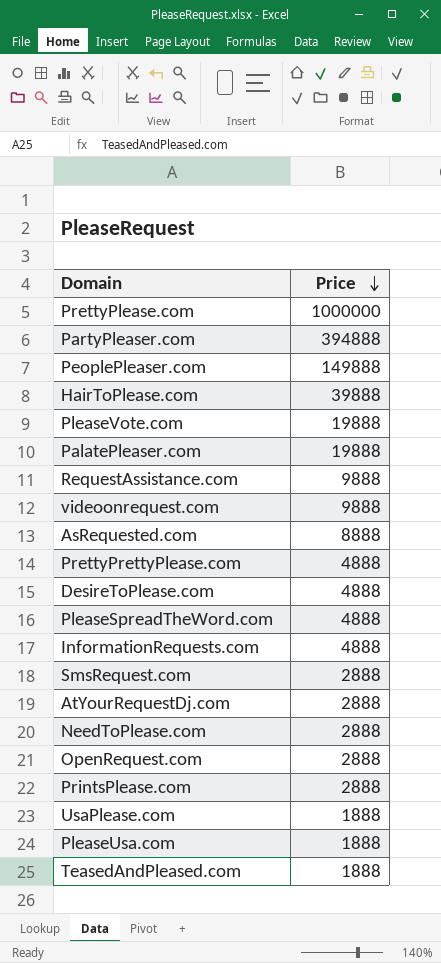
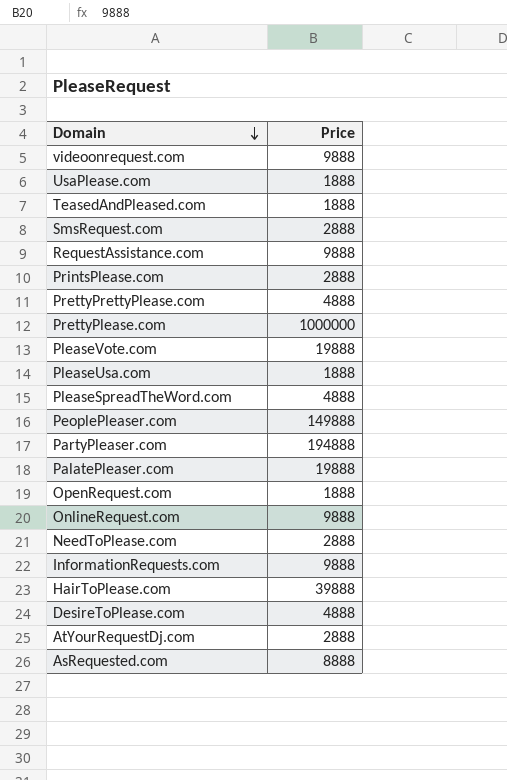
row order: Price descending -> Domain descending
PartyPleaser.com | Price: 394888 -> 194888
OpenRequest.com | Price: 2888 -> 1888
row OnlineRequest.com: none -> 9888
InformationRequests.com | Price: 4888 -> 9888

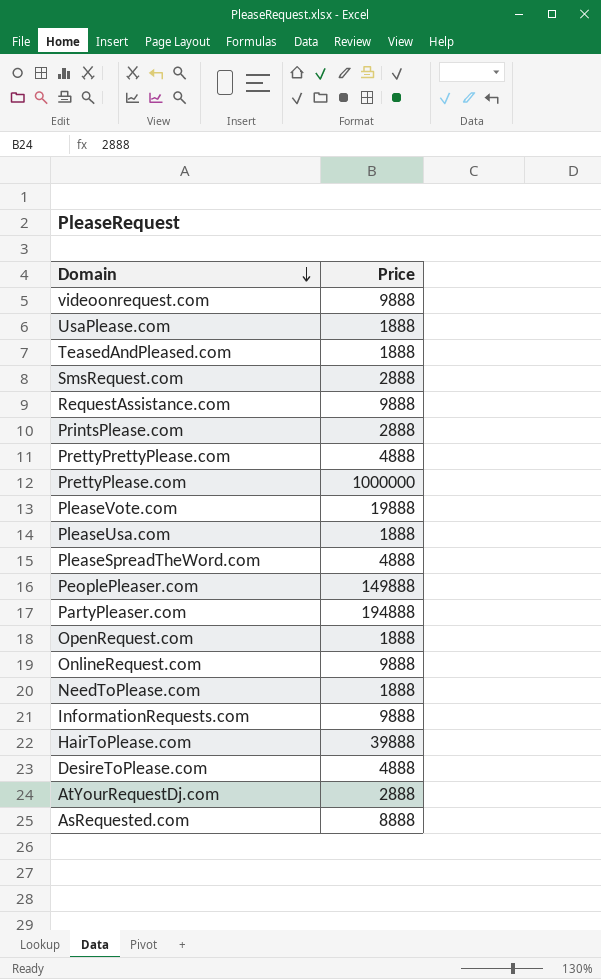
row PalatePleaser.com: 19888 -> none
NeedToPlease.com | Price: 2888 -> 1888

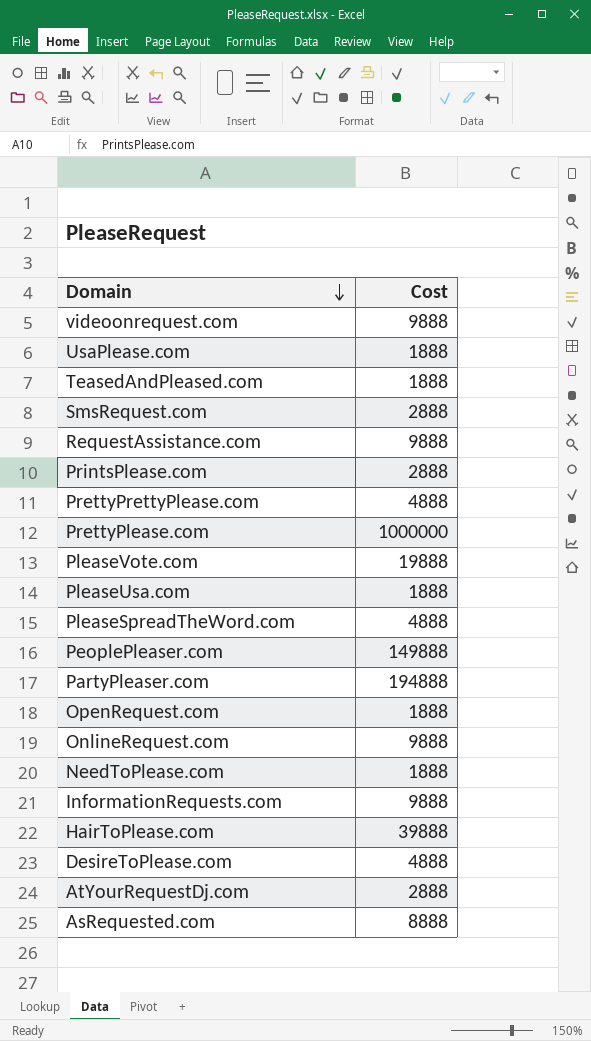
column name: Price -> Cost

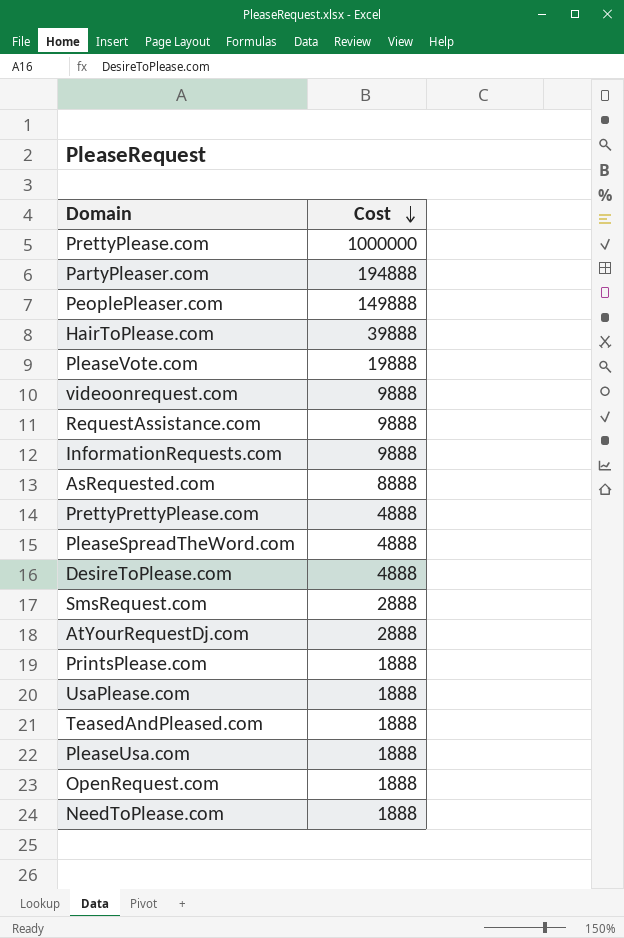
row order: Domain descending -> Cost descending
row OnlineRequest.com: 9888 -> none
PrintsPlease.com | Cost: 2888 -> 1888

